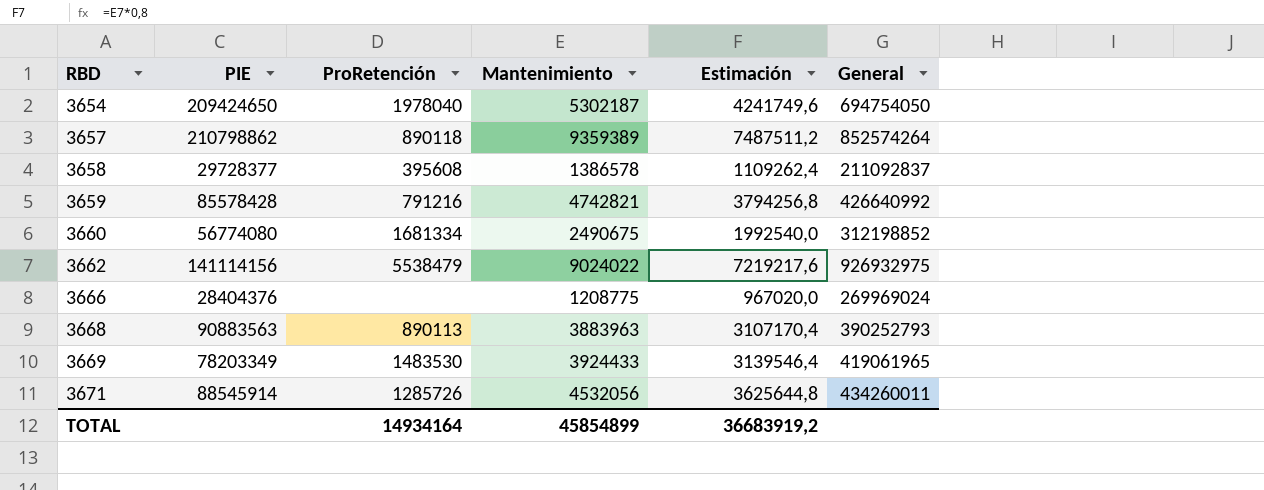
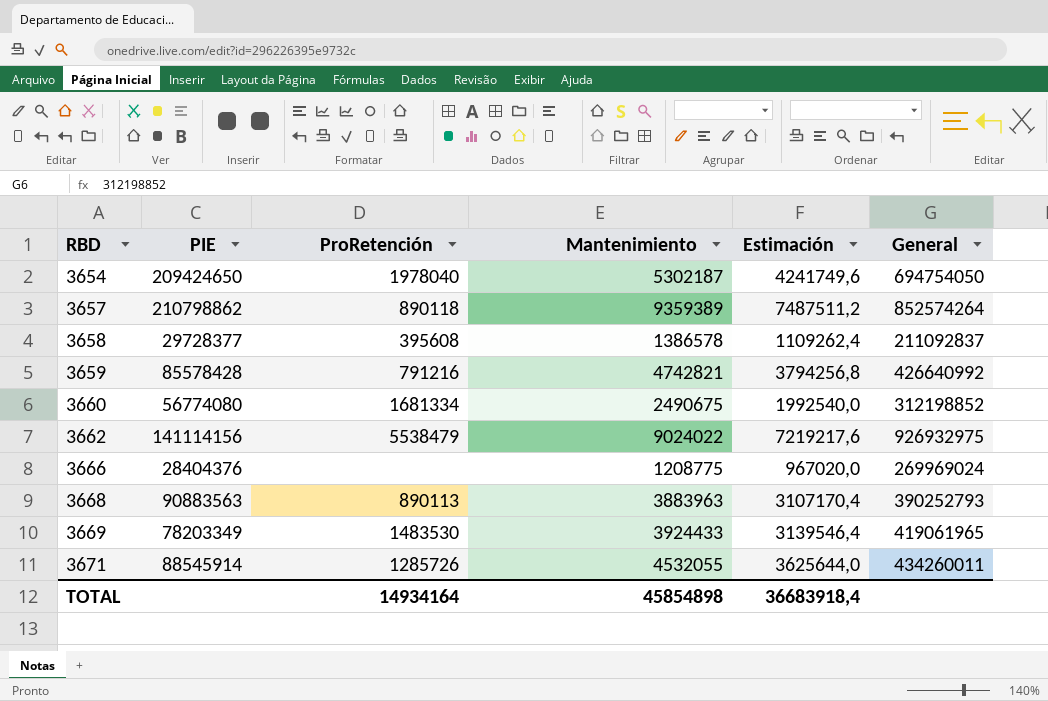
3671 | Mantenimiento: 4532056 -> 4532055
3671 | Estimación: 3625644,8 -> 3625644,0
TOTAL | Mantenimiento: 45854899 -> 45854898
TOTAL | Estimación: 36683919,2 -> 36683918,4

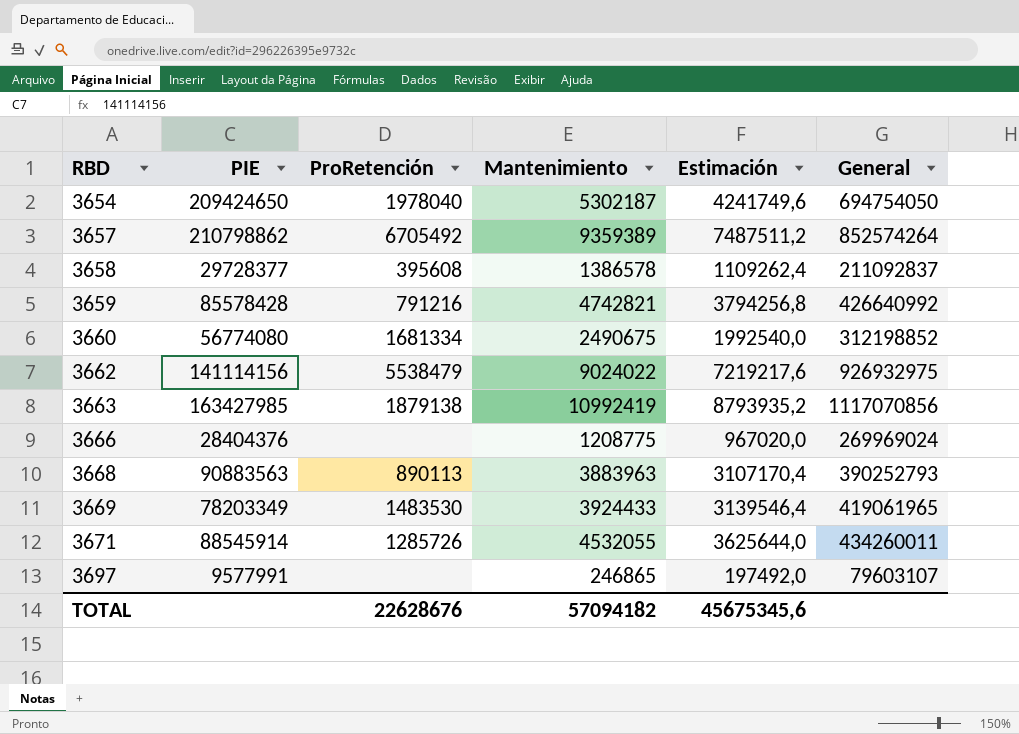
3657 | ProRetención: 890118 -> 6705492
row 3663: none -> 163427985 | 1879138 | 10992419 | 8793935,2 | 1117070856
row 3697: none -> 9577991 | none | 246865 | 197492,0 | 79603107
TOTAL | ProRetención: 14934164 -> 22628676
TOTAL | Mantenimiento: 45854898 -> 57094182
TOTAL | Estimación: 36683918,4 -> 45675345,6

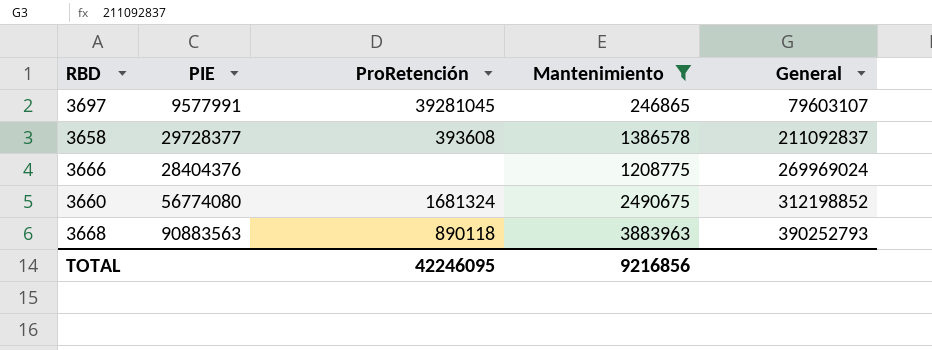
filter: none -> Mantenimiento <= 3883963
row order: RBD ascending -> General ascending
column Estimación | formula: [Mantenimiento] * 0,8 -> none
3697 | ProRetención: none -> 39281045
3658 | ProRetención: 395608 -> 393608
3660 | ProRetención: 1681334 -> 1681324
3668 | ProRetención: 890113 -> 890118
TOTAL | ProRetención: 22628676 -> 42246095
TOTAL | Mantenimiento: 57094182 -> 9216856

